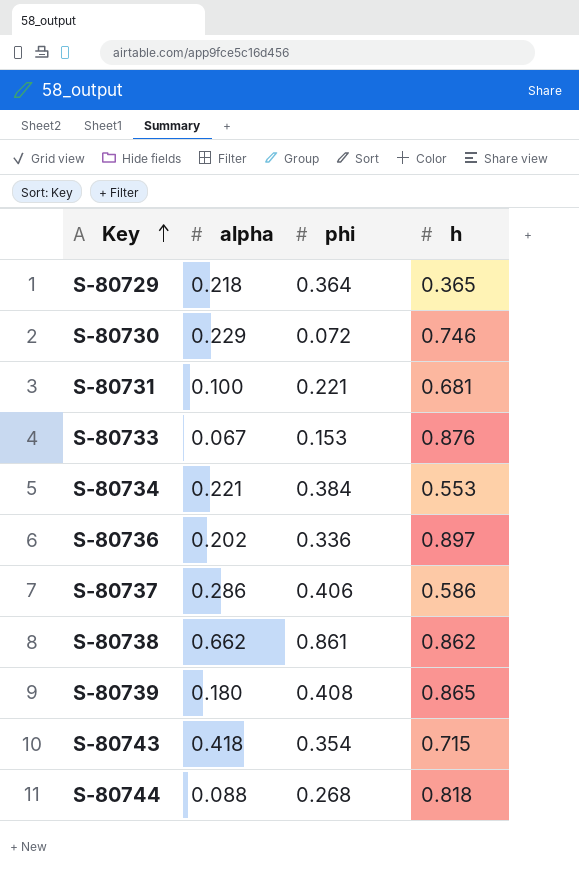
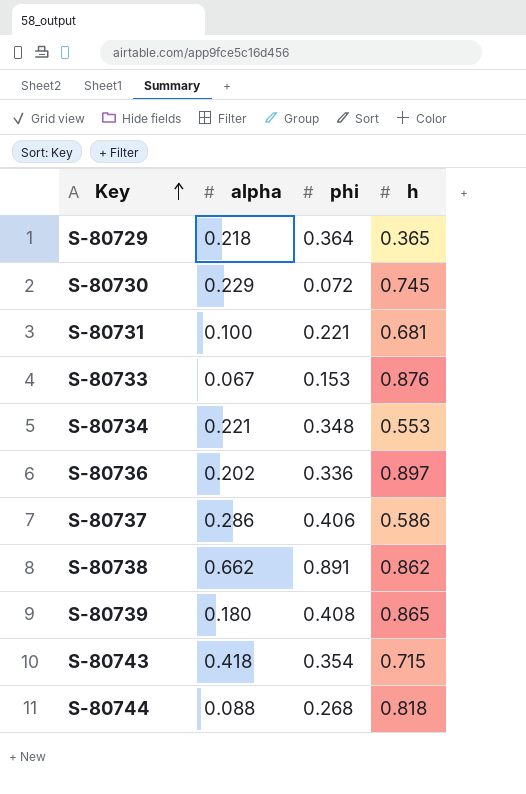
S-80730 | h: 0.746 -> 0.745
S-80734 | phi: 0.384 -> 0.348
S-80738 | phi: 0.861 -> 0.891

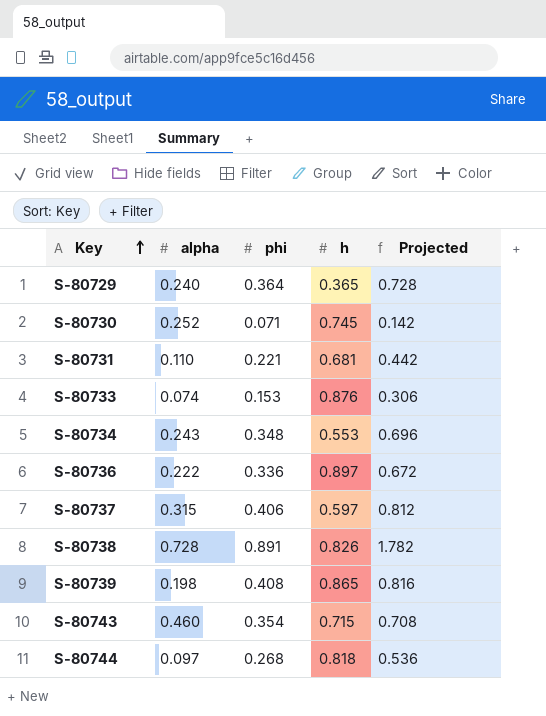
column Projected | formula: none -> [phi] * 2
S-80729 | alpha: 0.218 -> 0.240
S-80730 | alpha: 0.229 -> 0.252
S-80730 | phi: 0.072 -> 0.071
S-80731 | alpha: 0.100 -> 0.110
S-80733 | alpha: 0.067 -> 0.074
S-80734 | alpha: 0.221 -> 0.243
S-80736 | alpha: 0.202 -> 0.222
S-80737 | alpha: 0.286 -> 0.315
S-80737 | h: 0.586 -> 0.597
S-80738 | alpha: 0.662 -> 0.728
S-80738 | h: 0.862 -> 0.826
S-80739 | alpha: 0.180 -> 0.198
S-80743 | alpha: 0.418 -> 0.460
S-80744 | alpha: 0.088 -> 0.097

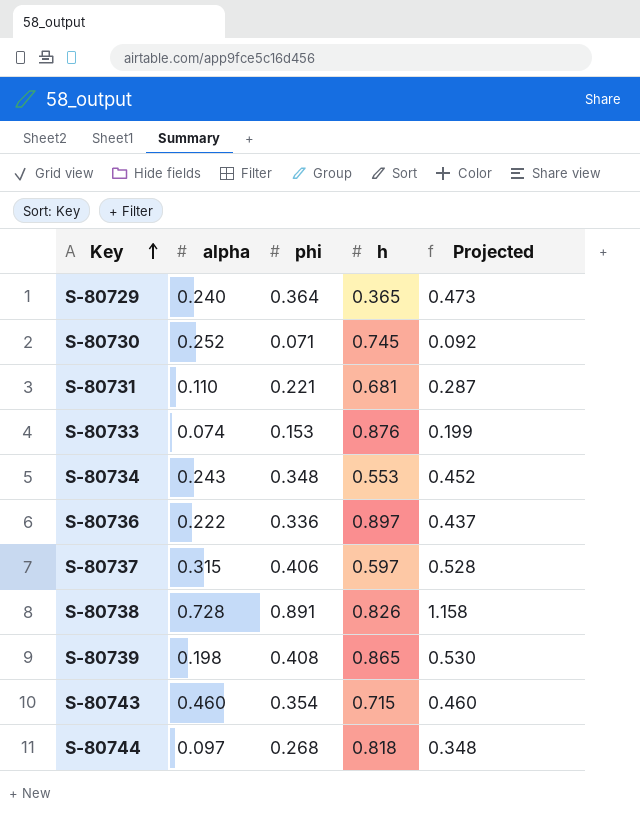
column Projected | formula: [phi] * 2 -> [phi] * 1.3

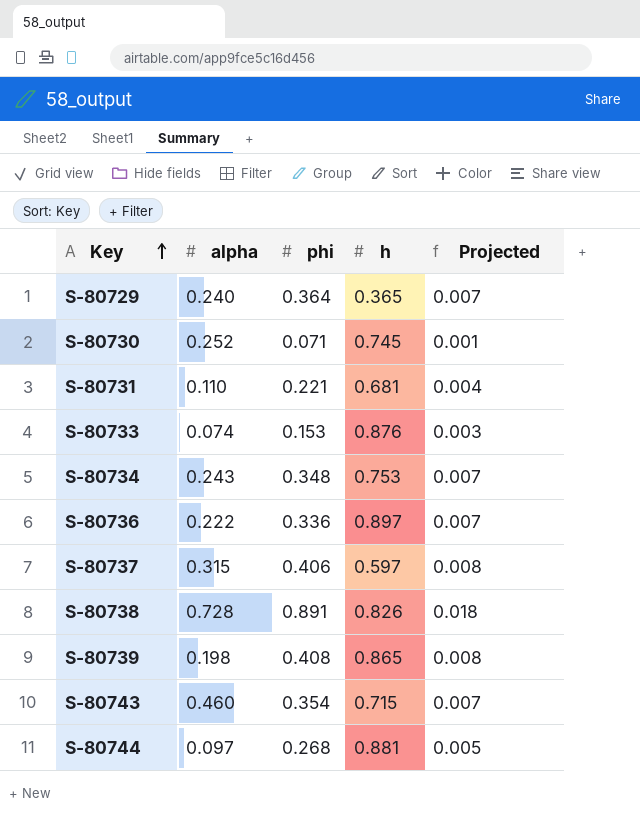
column Projected | formula: [phi] * 1.3 -> [phi] * 0.02
S-80734 | h: 0.553 -> 0.753
S-80744 | h: 0.818 -> 0.881

